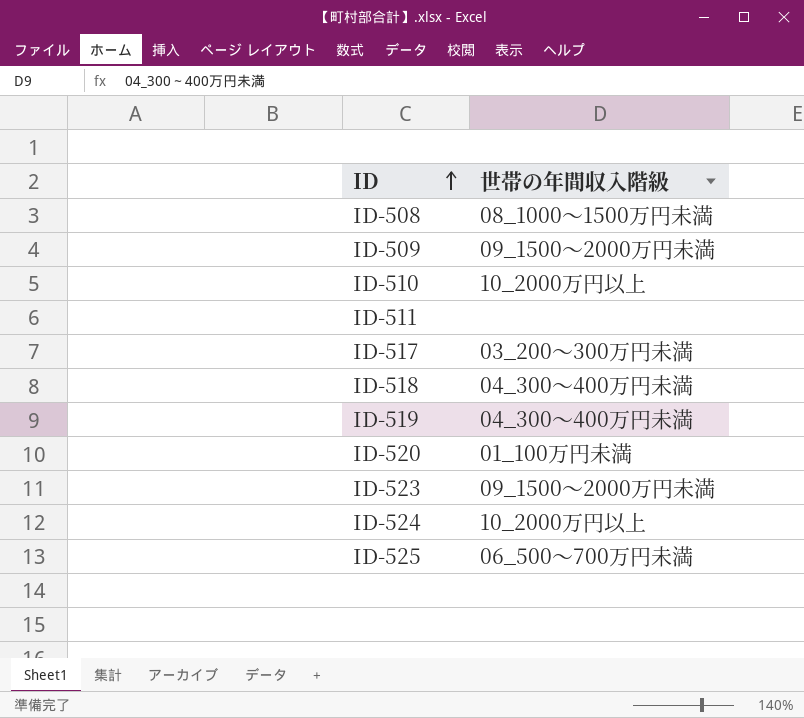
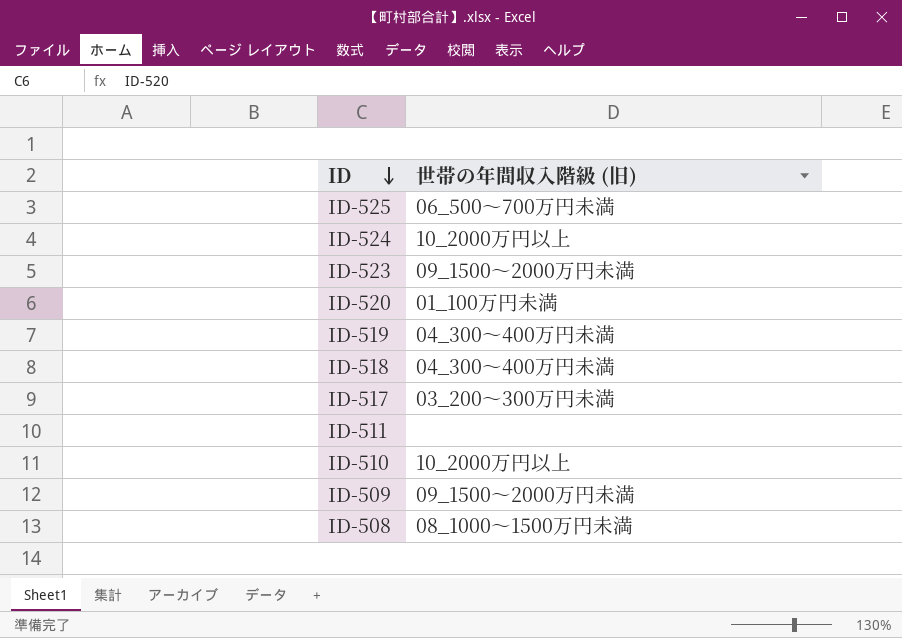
row order: ID ascending -> ID descending
column name: 世帯の年間収入階級 -> 世帯の年間収入階級 (旧)

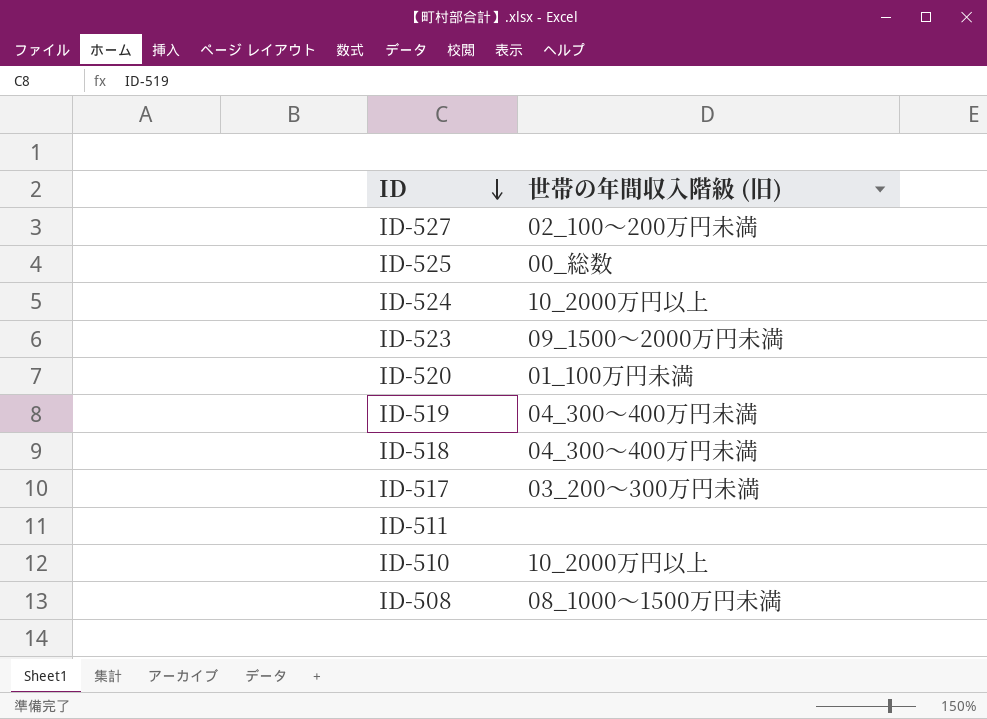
row ID-509: 09_1500～2000万円未満 -> none
row ID-527: none -> 02_100～200万円未満
ID-525 | 世帯の年間収入階級 (旧): 06_500～700万円未満 -> 00_総数

